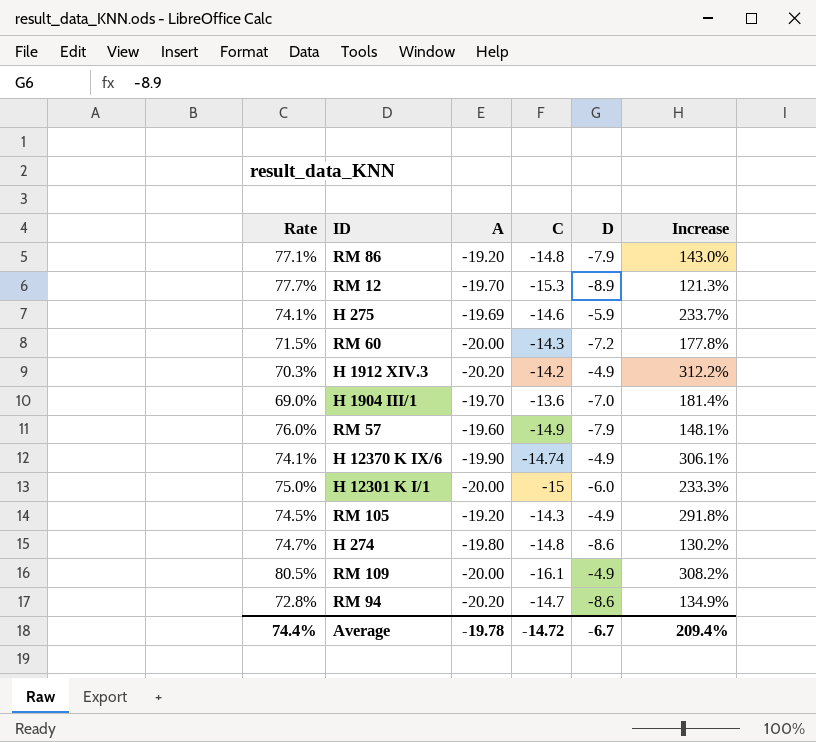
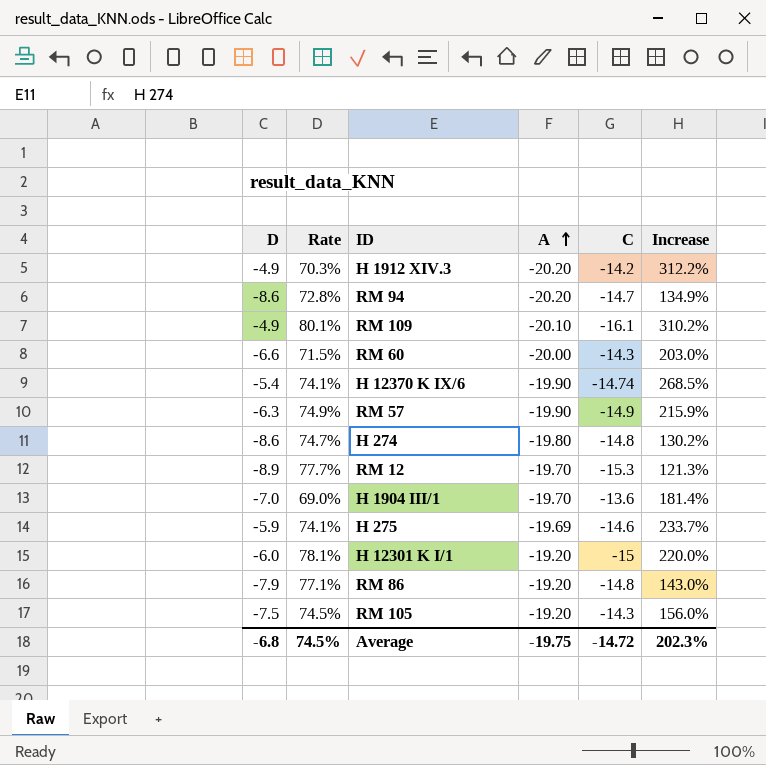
row order: none -> A ascending
column D | position: 5 -> 1
RM 109 | Rate: 80.5% -> 80.1%
RM 109 | A: -20.00 -> -20.10
RM 109 | Increase: 308.2% -> 310.2%
RM 60 | D: -7.2 -> -6.6
RM 60 | Increase: 177.8% -> 203.0%
H 12370 K IX/6 | D: -4.9 -> -5.4
H 12370 K IX/6 | Increase: 306.1% -> 268.5%
RM 57 | D: -7.9 -> -6.3
RM 57 | Rate: 76.0% -> 74.9%
RM 57 | A: -19.60 -> -19.90
RM 57 | Increase: 148.1% -> 215.9%
H 12301 K I/1 | Rate: 75.0% -> 78.1%
H 12301 K I/1 | A: -20.00 -> -19.20
H 12301 K I/1 | Increase: 233.3% -> 220.0%
RM 105 | D: -4.9 -> -7.5
RM 105 | Increase: 291.8% -> 156.0%
Average | D: -6.7 -> -6.8
Average | Rate: 74.4% -> 74.5%
Average | A: -19.78 -> -19.75
Average | Increase: 209.4% -> 202.3%

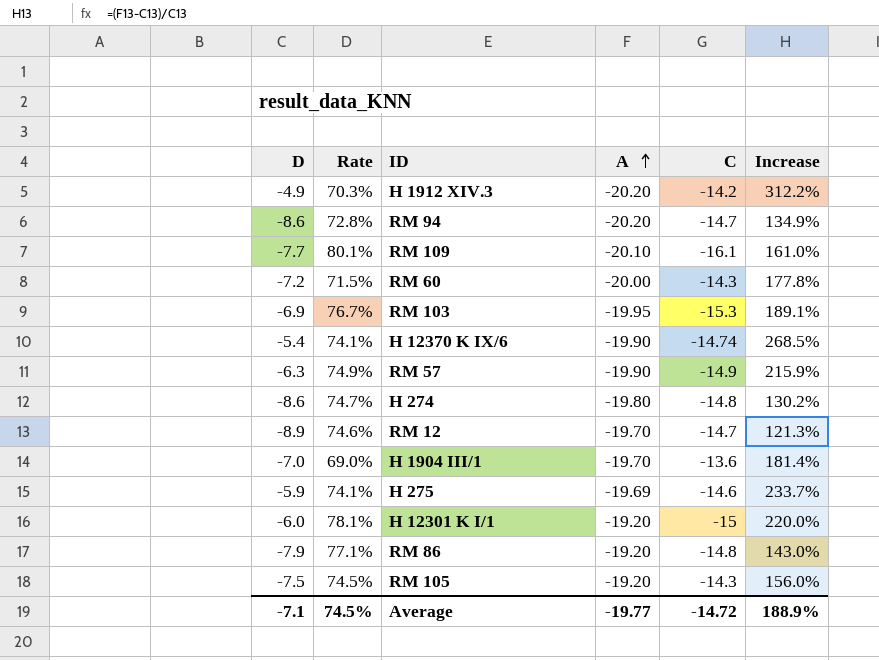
RM 109 | D: -4.9 -> -7.7
RM 109 | Increase: 310.2% -> 161.0%
RM 60 | D: -6.6 -> -7.2
RM 60 | Increase: 203.0% -> 177.8%
row RM 103: none -> -6.9 | 76.7% | -19.95 | -15.3 | 189.1%
RM 12 | Rate: 77.7% -> 74.6%
RM 12 | C: -15.3 -> -14.7
Average | D: -6.8 -> -7.1
Average | A: -19.75 -> -19.77
Average | Increase: 202.3% -> 188.9%

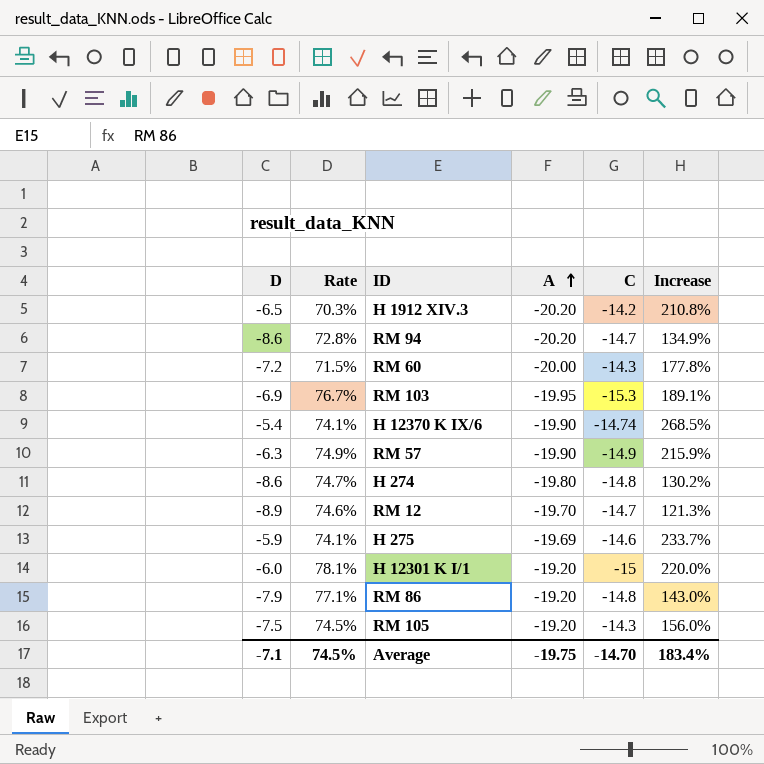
row RM 109: -7.7 | 80.1% | -20.10 | -16.1 | 161.0% -> none
row H 1904 III/1: -7.0 | 69.0% | -19.70 | -13.6 | 181.4% -> none
H 1912 XIV.3 | D: -4.9 -> -6.5
H 1912 XIV.3 | Increase: 312.2% -> 210.8%
Average | A: -19.77 -> -19.75
Average | C: -14.72 -> -14.70
Average | Increase: 188.9% -> 183.4%

